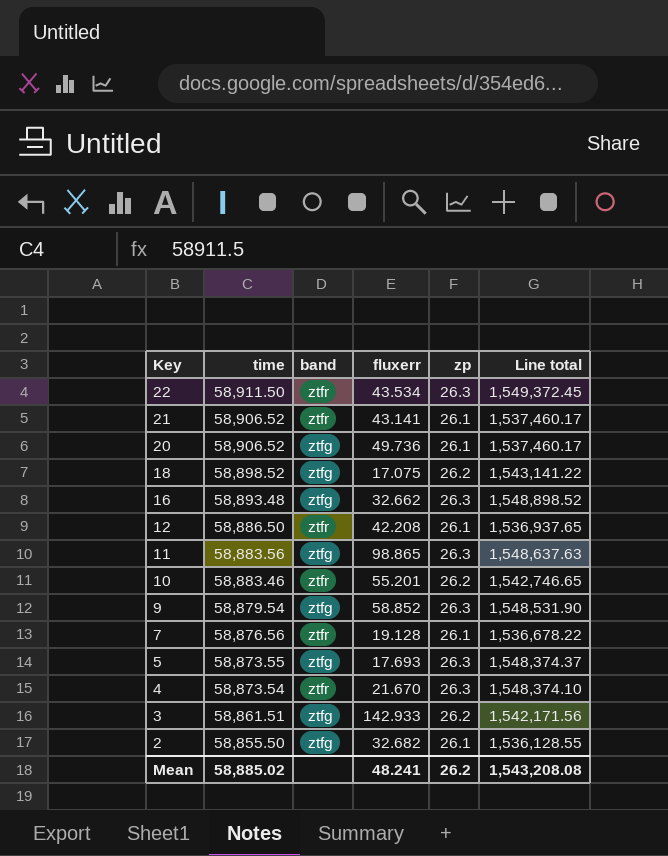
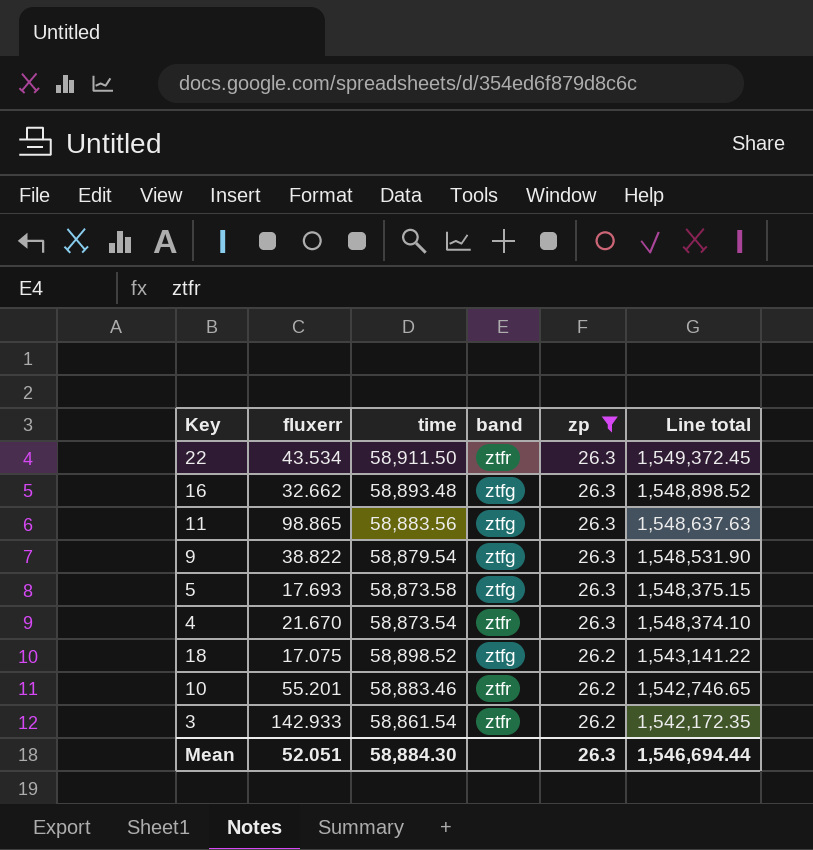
filter: none -> zp != 26.1
row order: Key descending -> zp descending
column fluxerr | position: 4 -> 2
9 | fluxerr: 58.852 -> 38.822
5 | time: 58,873.55 -> 58,873.58
5 | Line total: 1,548,374.37 -> 1,548,375.15
3 | time: 58,861.51 -> 58,861.54
3 | band: ztfg -> ztfr
3 | Line total: 1,542,171.56 -> 1,542,172.35
Mean | fluxerr: 48.241 -> 52.051
Mean | time: 58,885.02 -> 58,884.30
Mean | zp: 26.2 -> 26.3
Mean | Line total: 1,543,208.08 -> 1,546,694.44

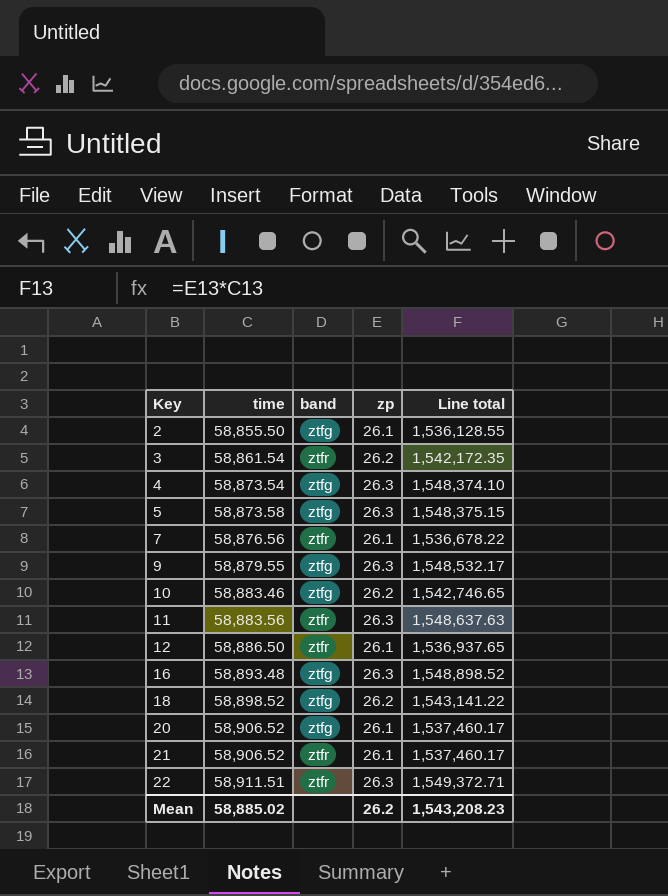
filter: zp != 26.1 -> none
row order: zp descending -> Key ascending
column fluxerr | position: 2 -> none
4 | band: ztfr -> ztfg
9 | time: 58,879.54 -> 58,879.55
9 | Line total: 1,548,531.90 -> 1,548,532.17
10 | band: ztfr -> ztfg
11 | band: ztfg -> ztfr
22 | time: 58,911.50 -> 58,911.51
22 | Line total: 1,549,372.45 -> 1,549,372.71
Mean | time: 58,884.30 -> 58,885.02
Mean | zp: 26.3 -> 26.2
Mean | Line total: 1,546,694.44 -> 1,543,208.23

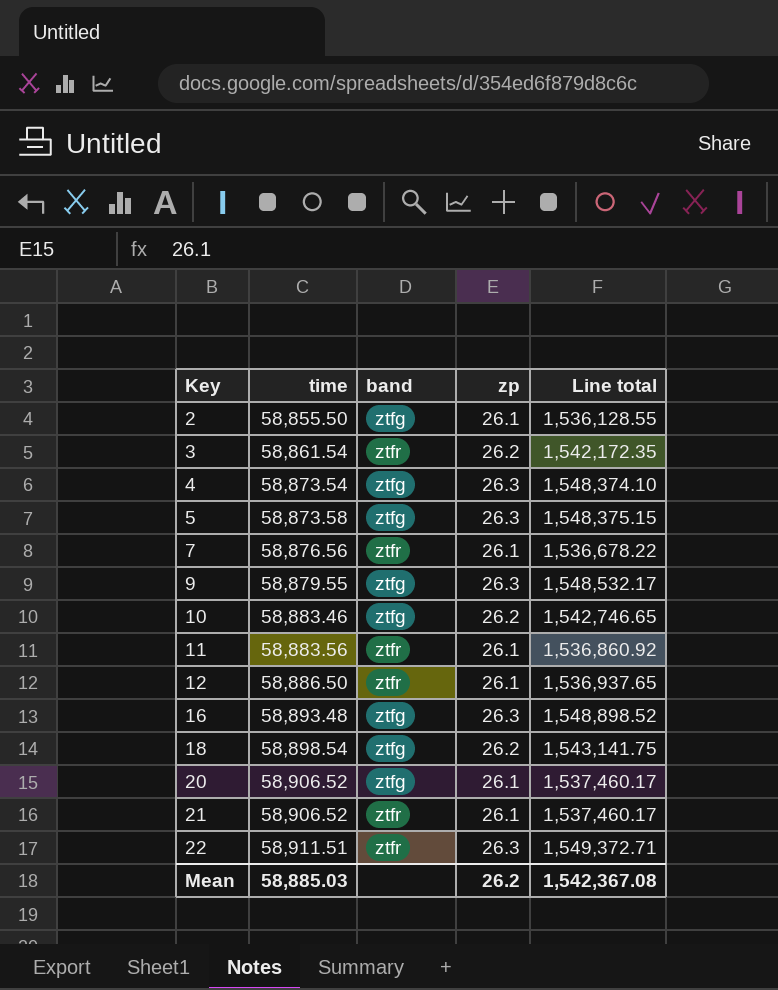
11 | zp: 26.3 -> 26.1
11 | Line total: 1,548,637.63 -> 1,536,860.92
18 | time: 58,898.52 -> 58,898.54
18 | Line total: 1,543,141.22 -> 1,543,141.75
Mean | time: 58,885.02 -> 58,885.03
Mean | Line total: 1,543,208.23 -> 1,542,367.08

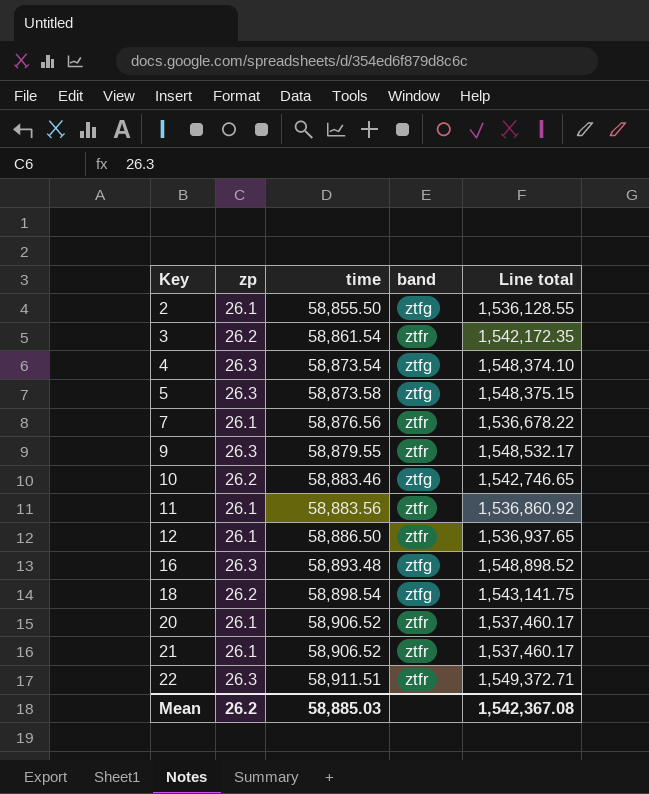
column zp | position: 4 -> 2
9 | band: ztfg -> ztfr
20 | band: ztfg -> ztfr

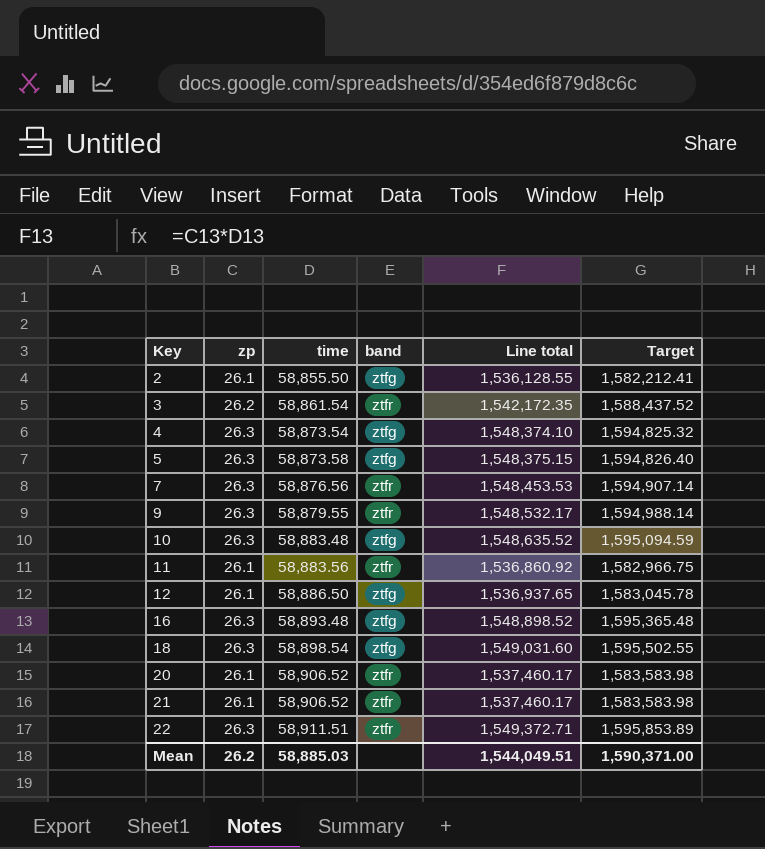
column Target | formula: none -> [Line total] * 1.03
7 | zp: 26.1 -> 26.3
7 | Line total: 1,536,678.22 -> 1,548,453.53
10 | zp: 26.2 -> 26.3
10 | time: 58,883.46 -> 58,883.48
10 | Line total: 1,542,746.65 -> 1,548,635.52
12 | band: ztfr -> ztfg
18 | zp: 26.2 -> 26.3
18 | Line total: 1,543,141.75 -> 1,549,031.60
Mean | Line total: 1,542,367.08 -> 1,544,049.51

